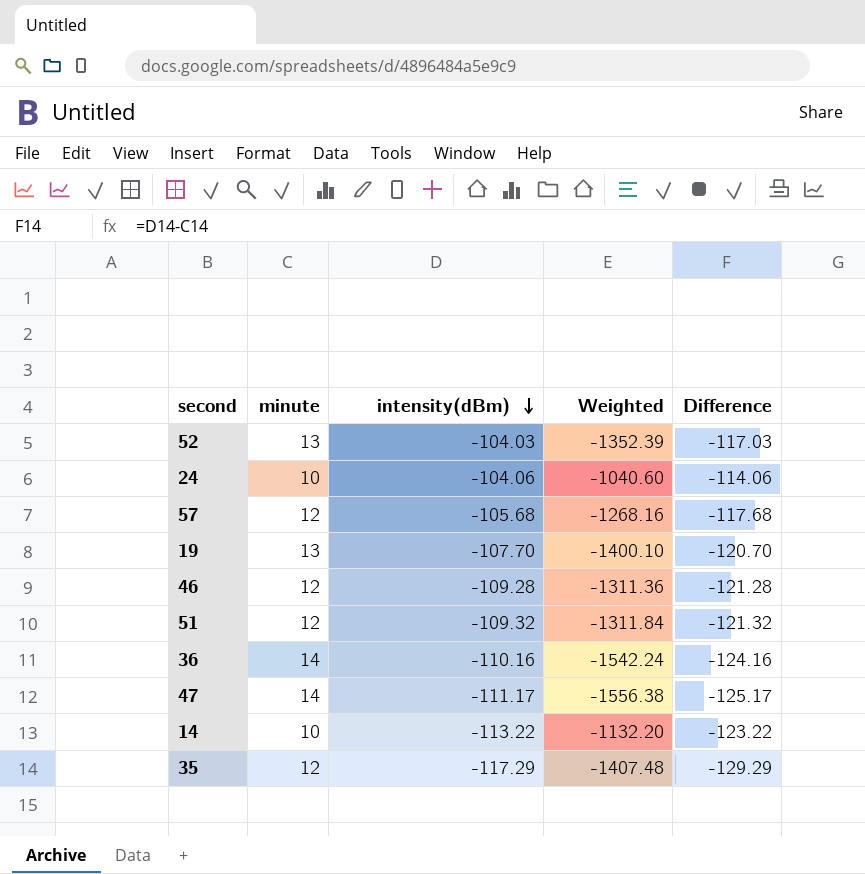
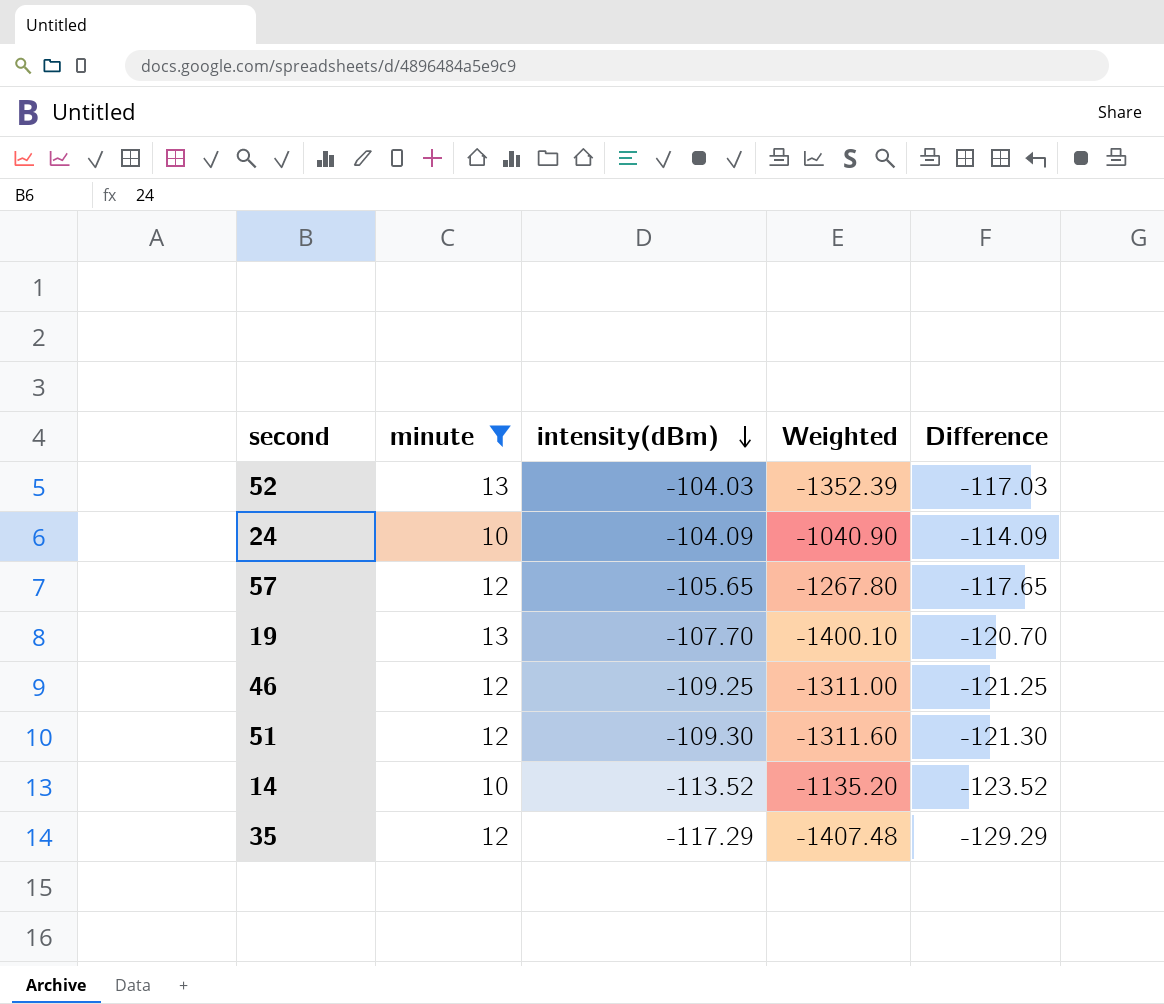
filter: none -> minute != 14
24 | intensity(dBm): -104.06 -> -104.09
24 | Weighted: -1040.60 -> -1040.90
24 | Difference: -114.06 -> -114.09
57 | intensity(dBm): -105.68 -> -105.65
57 | Weighted: -1268.16 -> -1267.80
57 | Difference: -117.68 -> -117.65
46 | intensity(dBm): -109.28 -> -109.25
46 | Weighted: -1311.36 -> -1311.00
46 | Difference: -121.28 -> -121.25
51 | intensity(dBm): -109.32 -> -109.30
51 | Weighted: -1311.84 -> -1311.60
51 | Difference: -121.32 -> -121.30
14 | intensity(dBm): -113.22 -> -113.52
14 | Weighted: -1132.20 -> -1135.20
14 | Difference: -123.22 -> -123.52

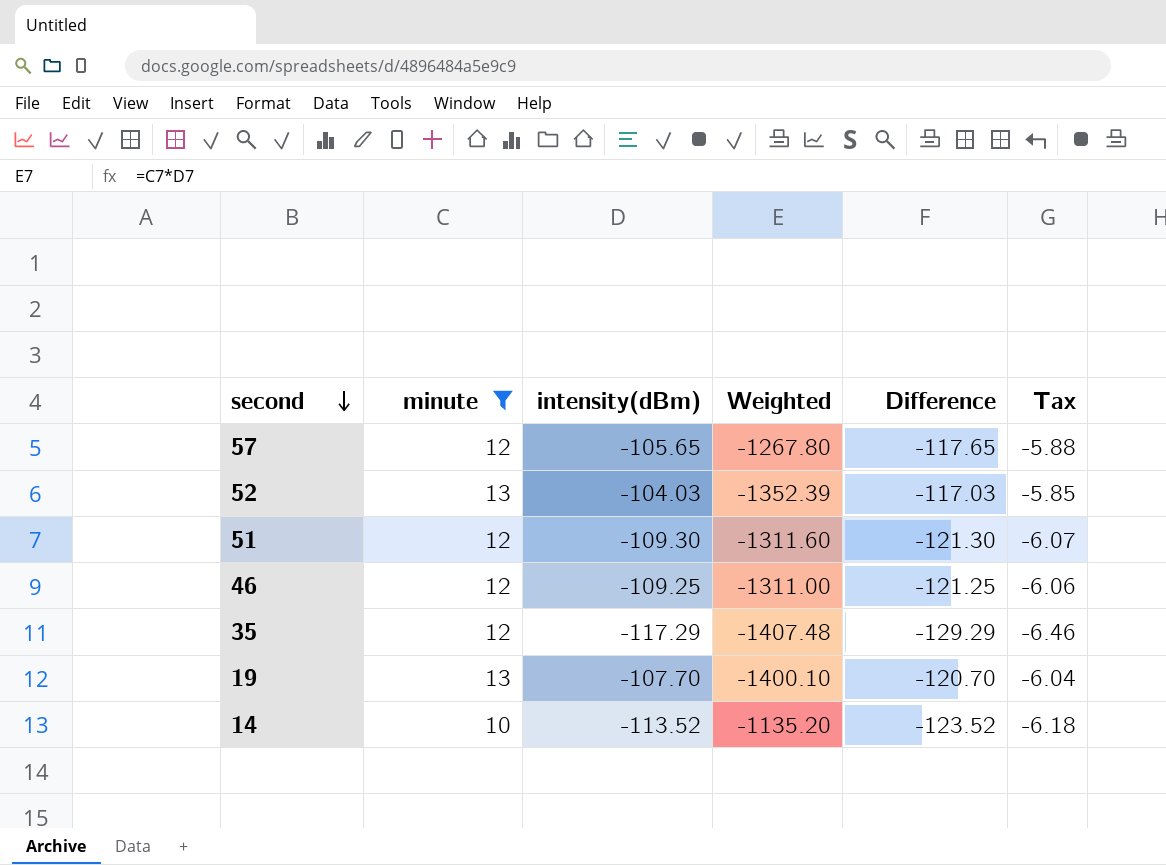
row order: intensity(dBm) descending -> second descending
column Tax | formula: none -> [Difference] * 0.05
row 24: 10 | -104.09 | -1040.90 | -114.09 -> none

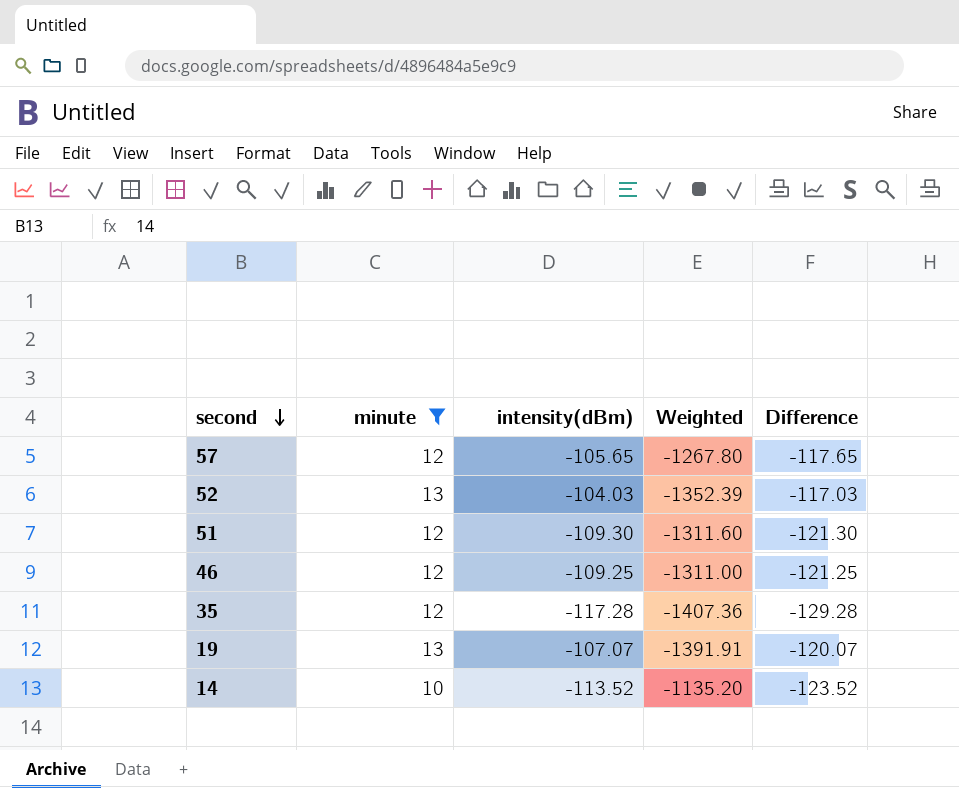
column Tax | formula: [Difference] * 0.05 -> none
35 | intensity(dBm): -117.29 -> -117.28
35 | Weighted: -1407.48 -> -1407.36
35 | Difference: -129.29 -> -129.28
19 | intensity(dBm): -107.70 -> -107.07
19 | Weighted: -1400.10 -> -1391.91
19 | Difference: -120.70 -> -120.07

